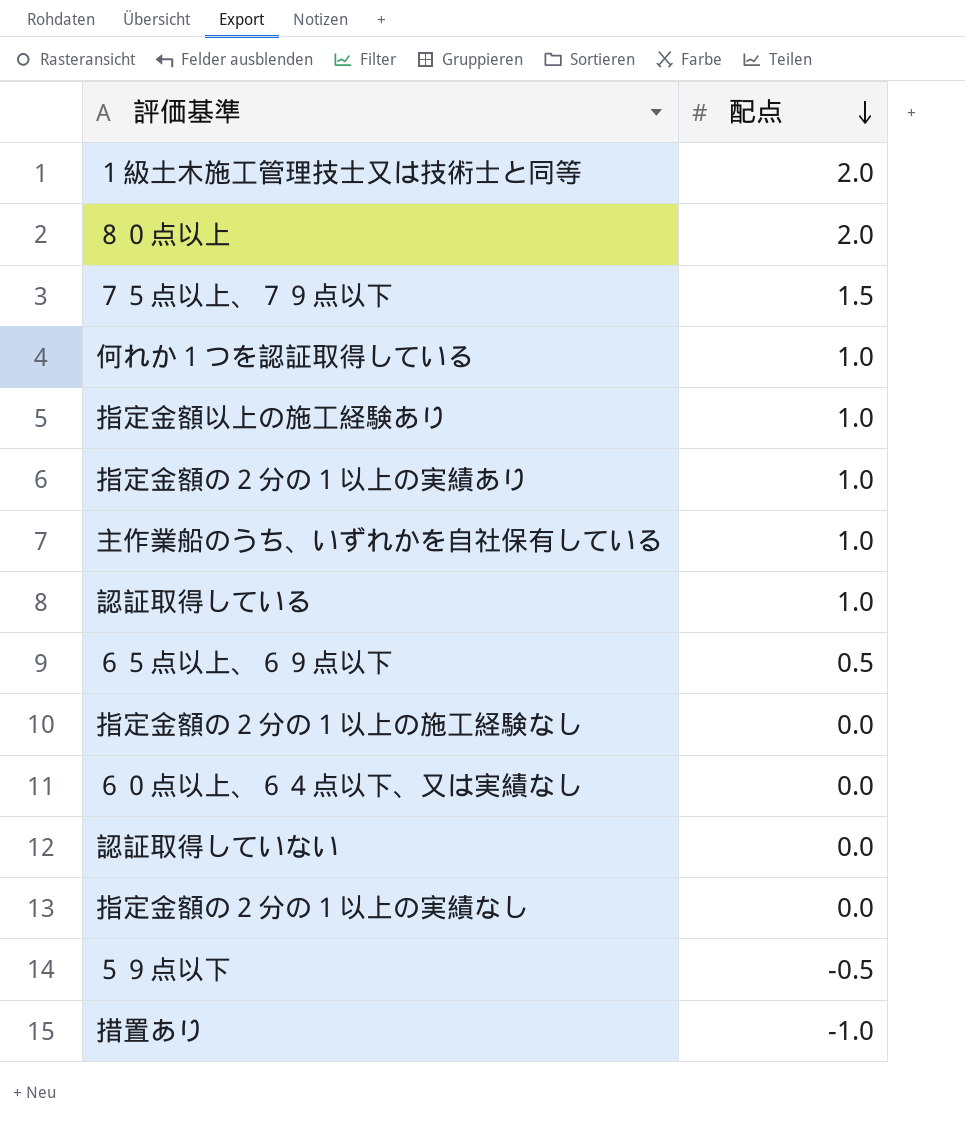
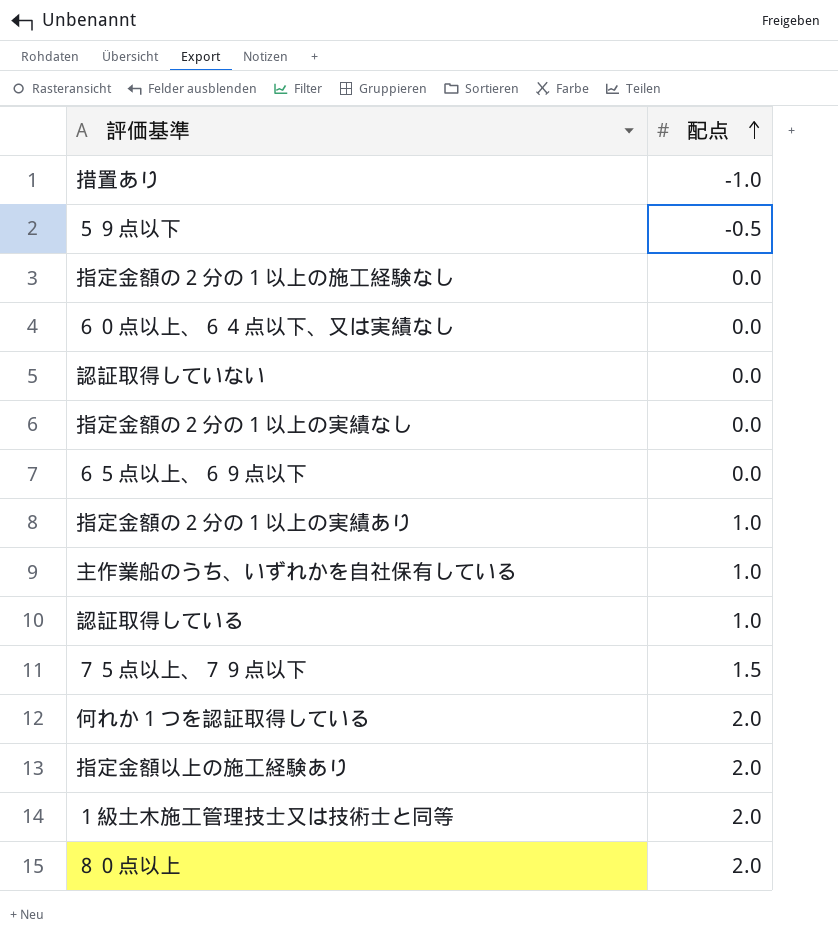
row order: 配点 descending -> 配点 ascending
６５点以上、６９点以下 | 配点: 0.5 -> 0.0
何れか１つを認証取得している | 配点: 1.0 -> 2.0
指定金額以上の施工経験あり | 配点: 1.0 -> 2.0

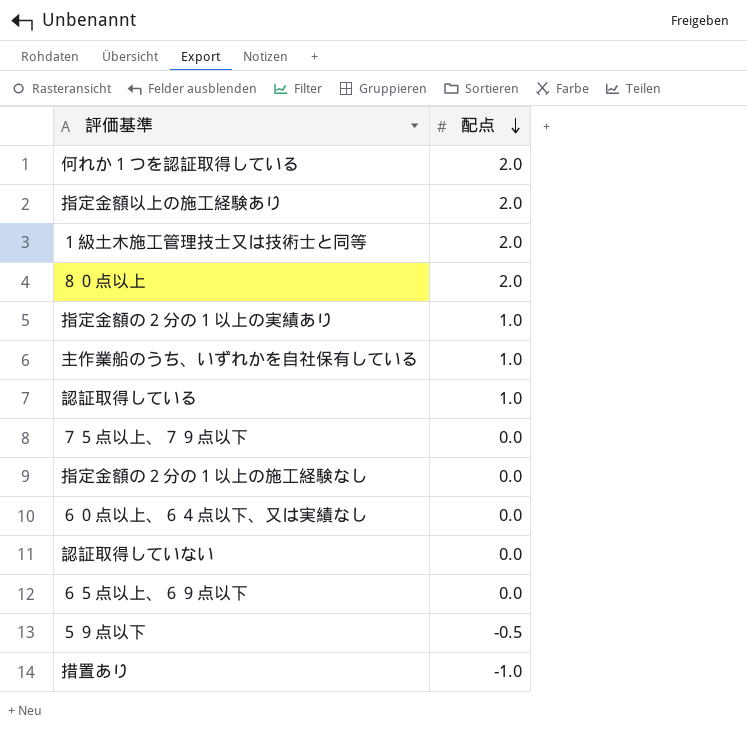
row order: 配点 ascending -> 配点 descending
row 指定金額の２分の１以上の実績なし: 0.0 -> none
７５点以上、７９点以下 | 配点: 1.5 -> 0.0

